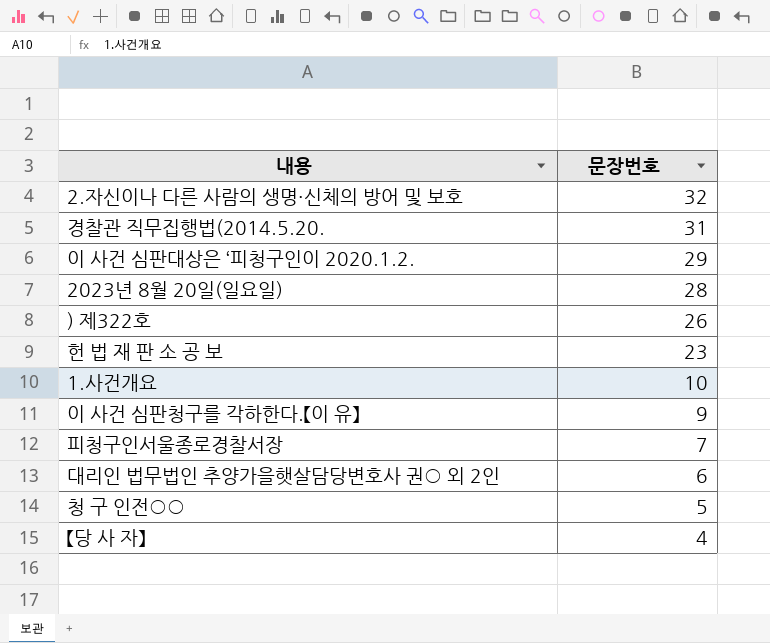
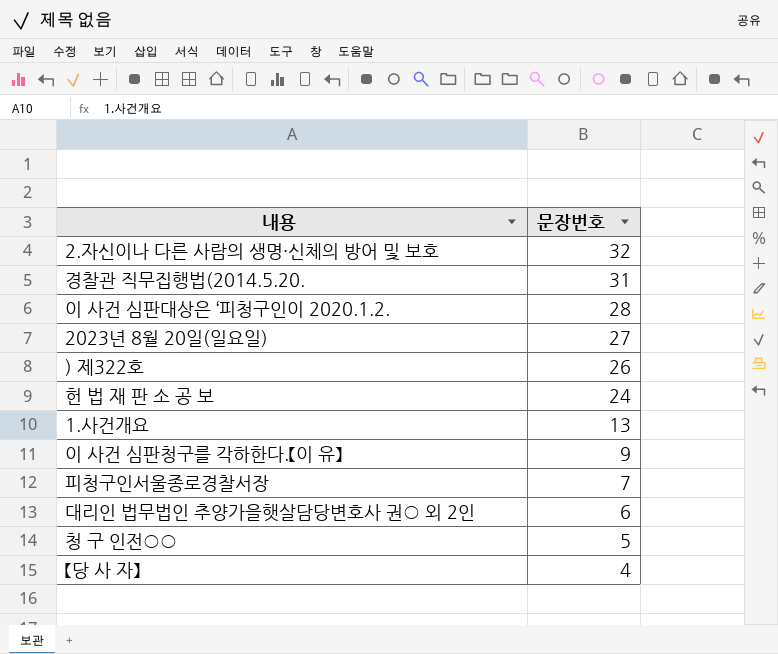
이 사건 심판대상은 ‘피청구인이 2020.1.2. | 문장번호: 29 -> 28
2023년 8월 20일(일요일) | 문장번호: 28 -> 27
헌 법 재 판 소 공 보 | 문장번호: 23 -> 24
1.사건개요 | 문장번호: 10 -> 13

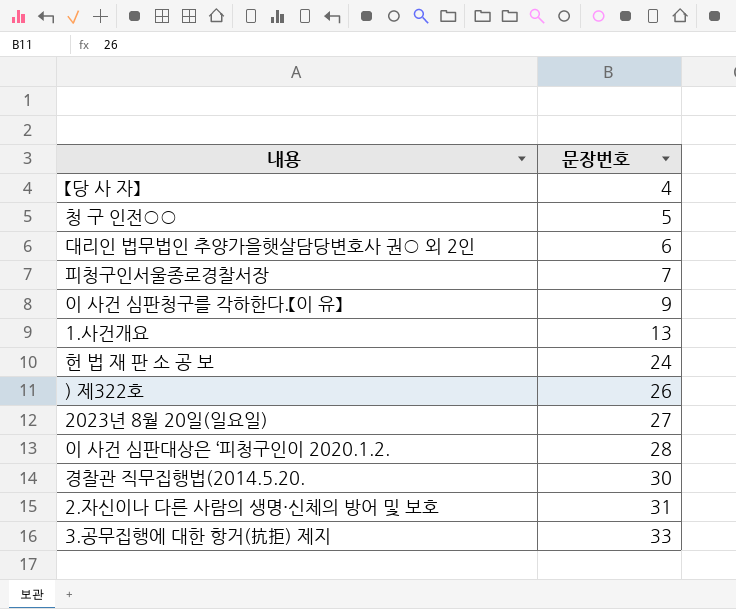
row order: 문장번호 descending -> 문장번호 ascending
경찰관 직무집행법(2014.5.20. | 문장번호: 31 -> 30
2.자신이나 다른 사람의 생명·신체의 방어 및 보호 | 문장번호: 32 -> 31
row 3.공무집행에 대한 항거(抗拒) 제지: none -> 33

